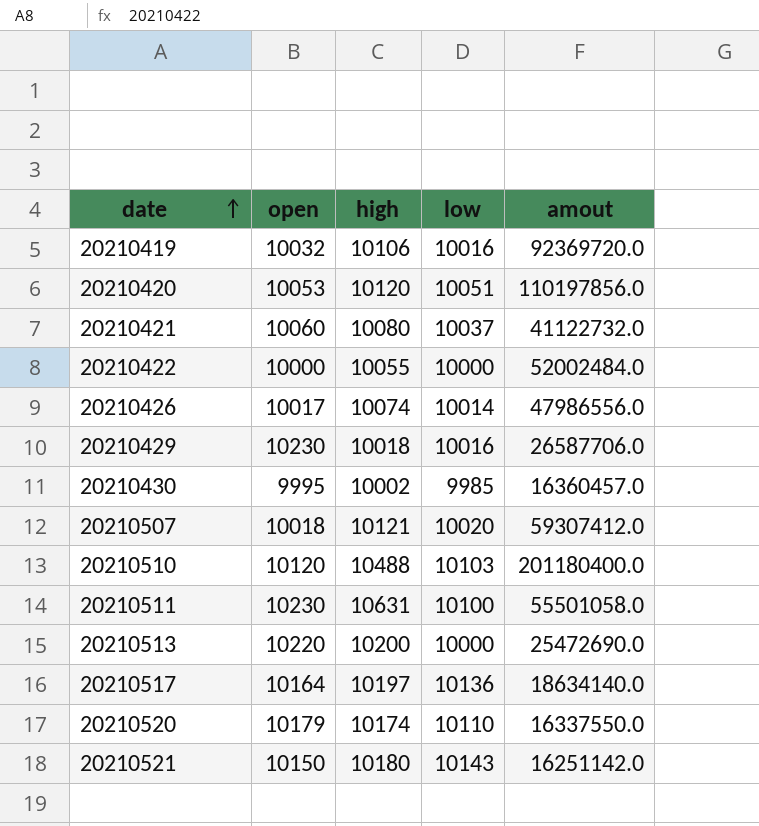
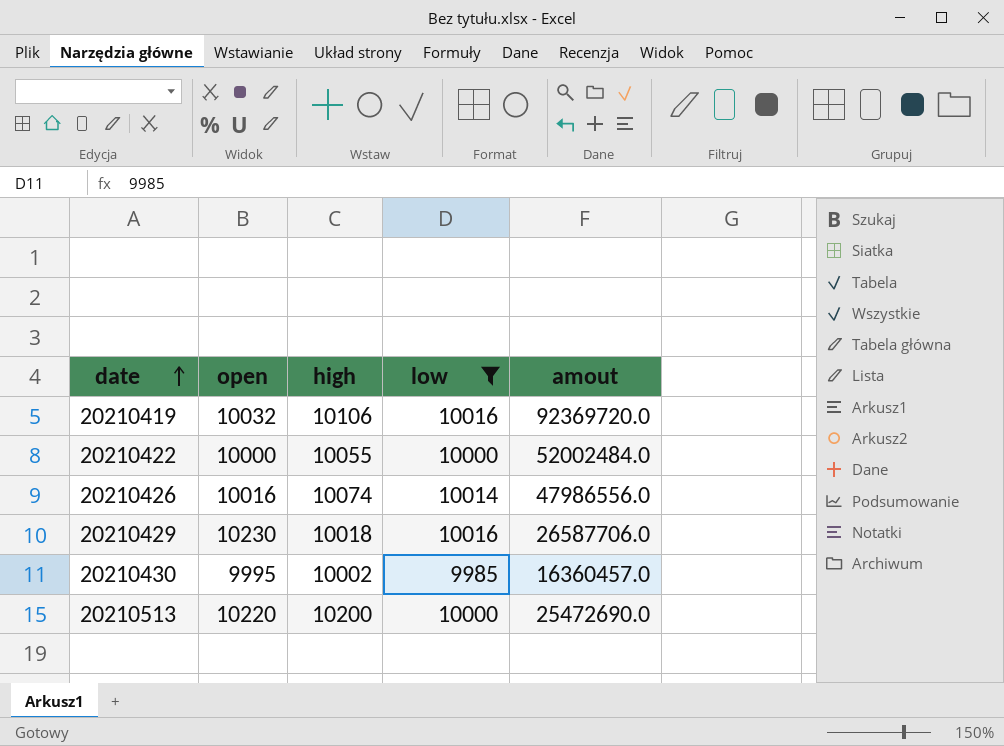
filter: none -> low <= 10016
20210426 | open: 10017 -> 10016

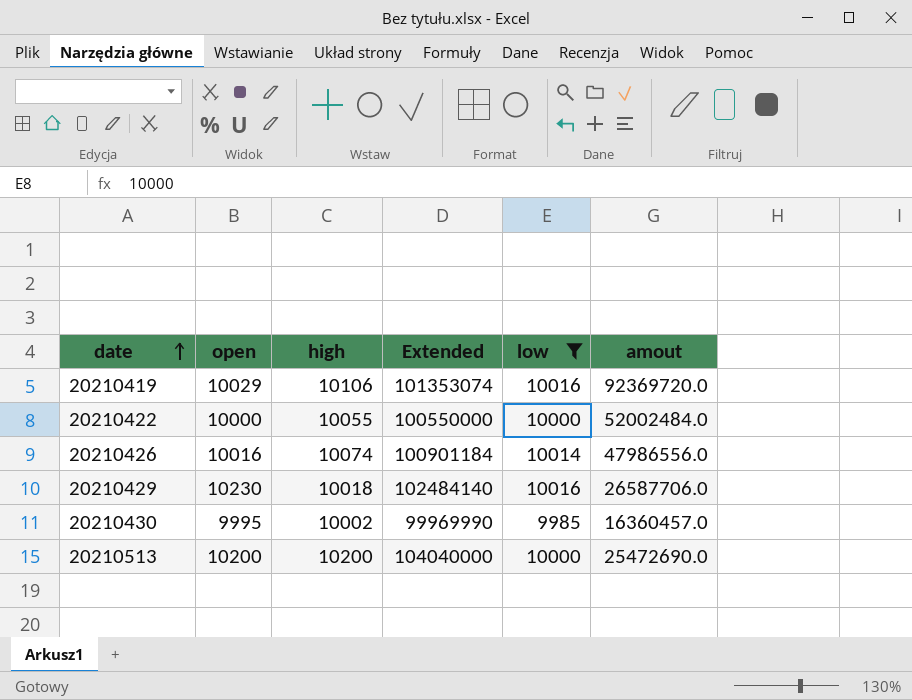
column Extended | formula: none -> [open] * [high]
20210419 | open: 10032 -> 10029
20210513 | open: 10220 -> 10200

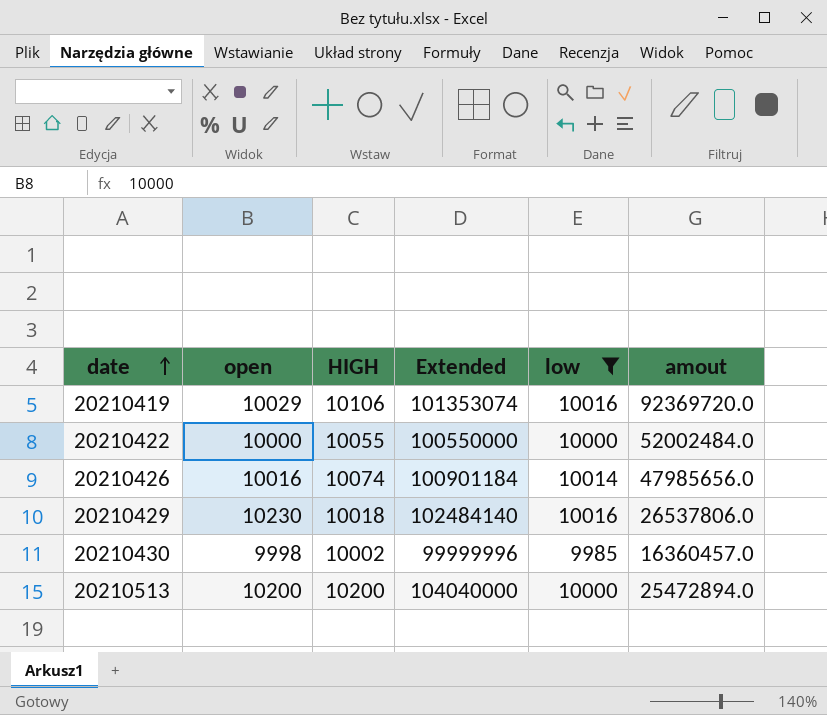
column name: high -> HIGH
20210426 | amout: 47986556.0 -> 47985656.0
20210429 | amout: 26587706.0 -> 26537806.0
20210430 | open: 9995 -> 9998
20210430 | Extended: 99969990 -> 99999996
20210513 | amout: 25472690.0 -> 25472894.0

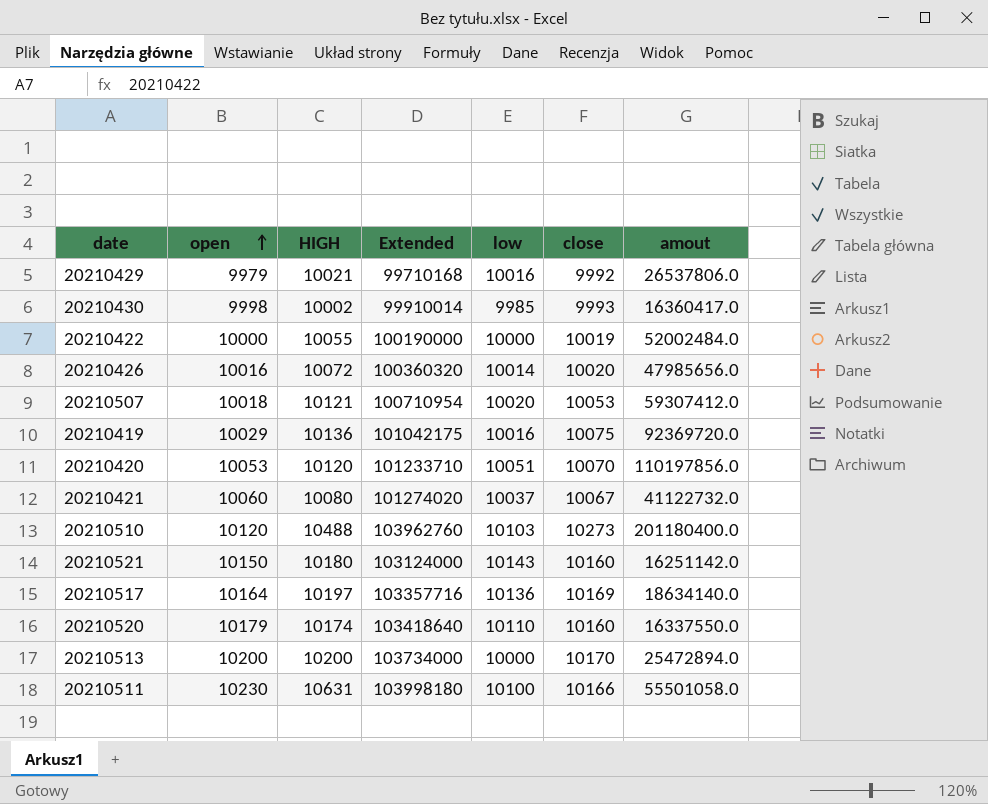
filter: low <= 10016 -> none
row order: date ascending -> open ascending
column Extended | formula: [open] * [HIGH] -> [open] * [close]
column close | position: none -> 6
20210429 | open: 10230 -> 9979
20210429 | HIGH: 10018 -> 10021
20210430 | amout: 16360457.0 -> 16360417.0
20210426 | HIGH: 10074 -> 10072
20210419 | HIGH: 10106 -> 10136

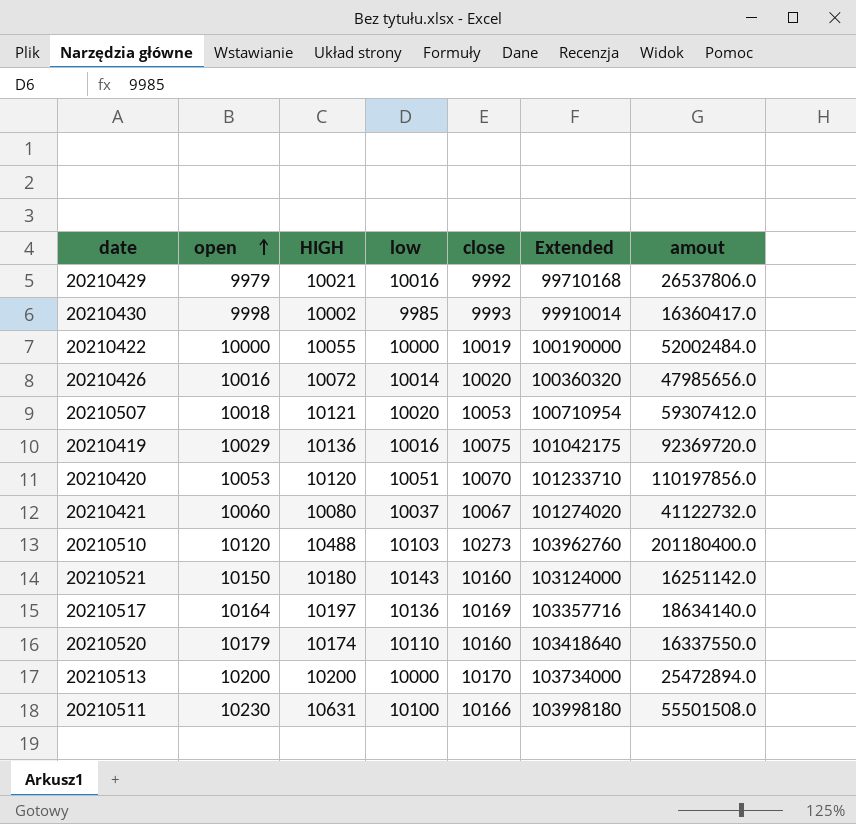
column Extended | position: 4 -> 6
20210511 | amout: 55501058.0 -> 55501508.0

